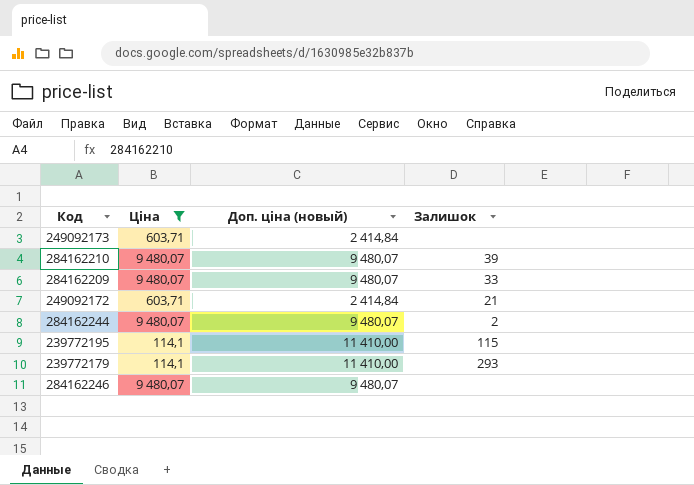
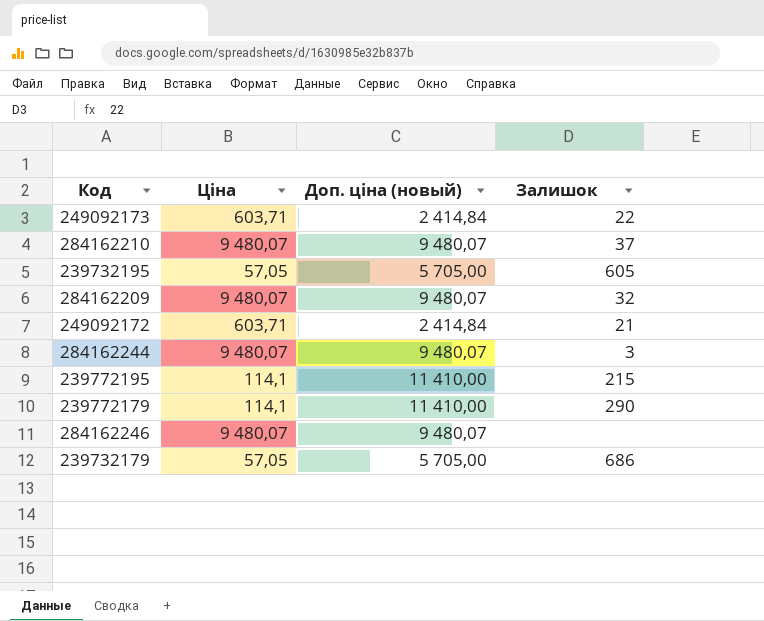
filter: Ціна != 57,05 -> none
249092173 | Залишок: none -> 22
284162210 | Залишок: 39 -> 37
284162209 | Залишок: 33 -> 32
284162244 | Залишок: 2 -> 3
239772195 | Залишок: 115 -> 215
239772179 | Залишок: 293 -> 290

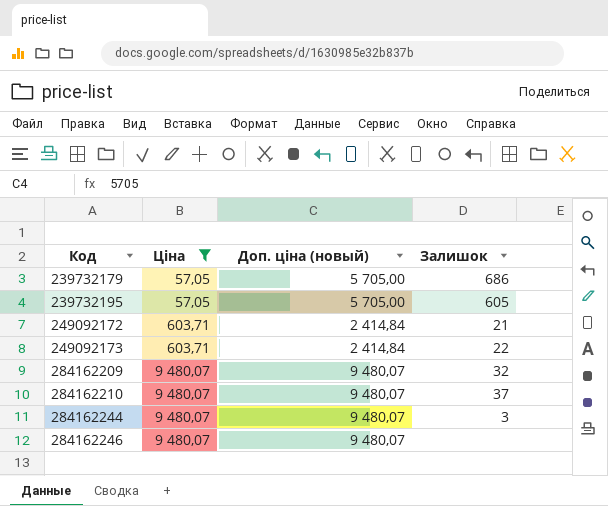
filter: none -> Ціна != 114,1
row order: none -> Код ascending

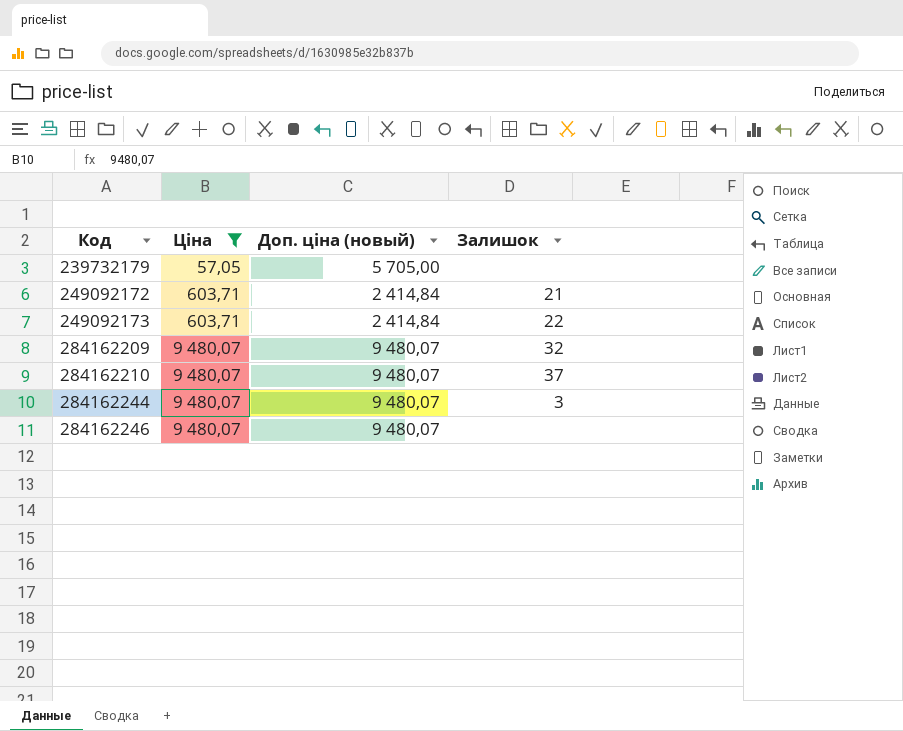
row 239732195: 57,05 | 5 705,00 | 605 -> none
239732179 | Залишок: 686 -> none

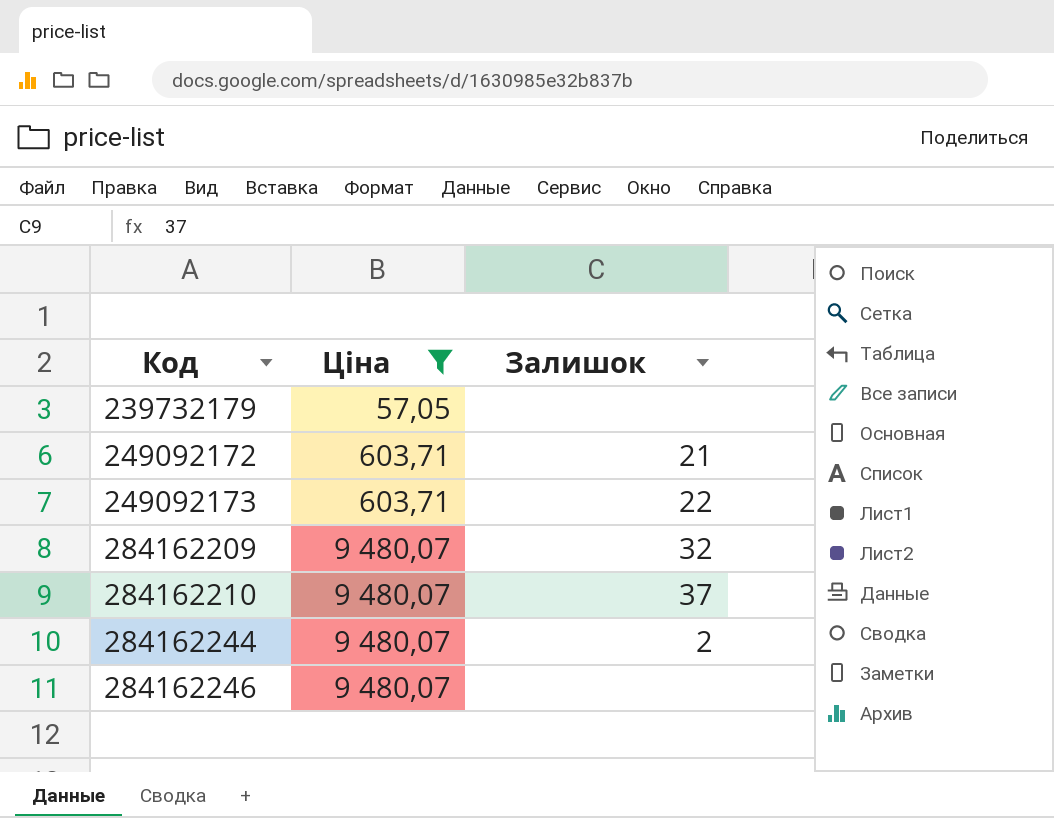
column Доп. ціна (новый) | position: 3 -> none
284162244 | Залишок: 3 -> 2

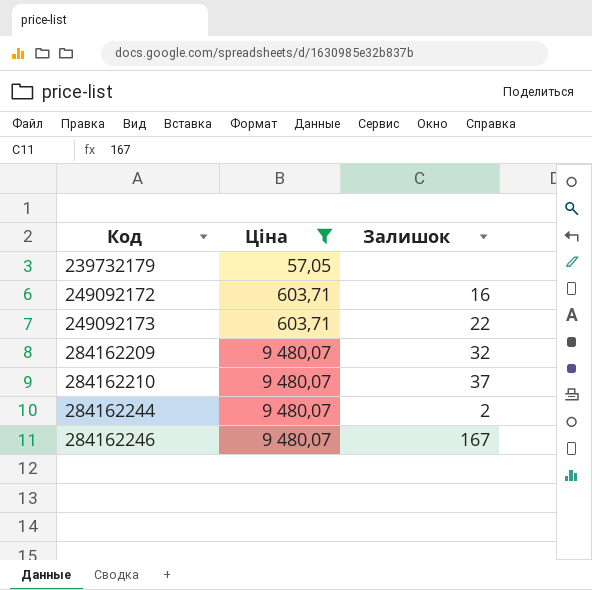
249092172 | Залишок: 21 -> 16
284162246 | Залишок: none -> 167

